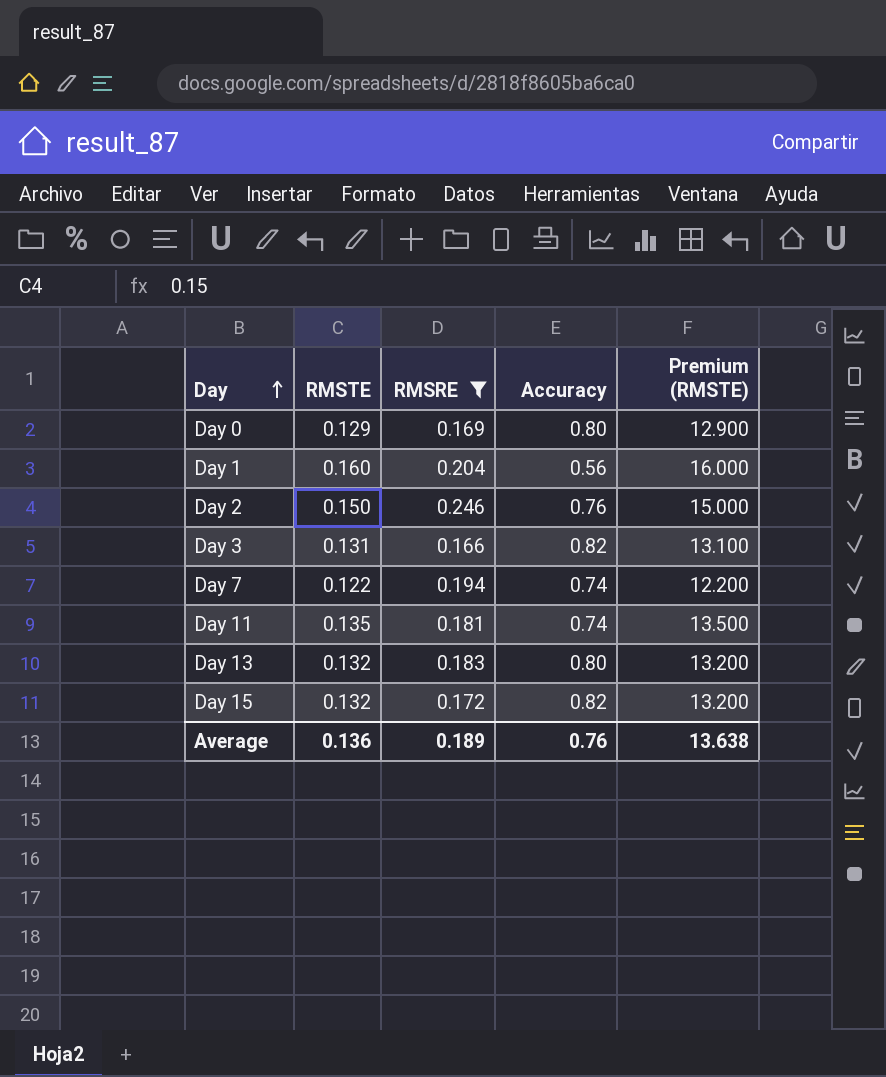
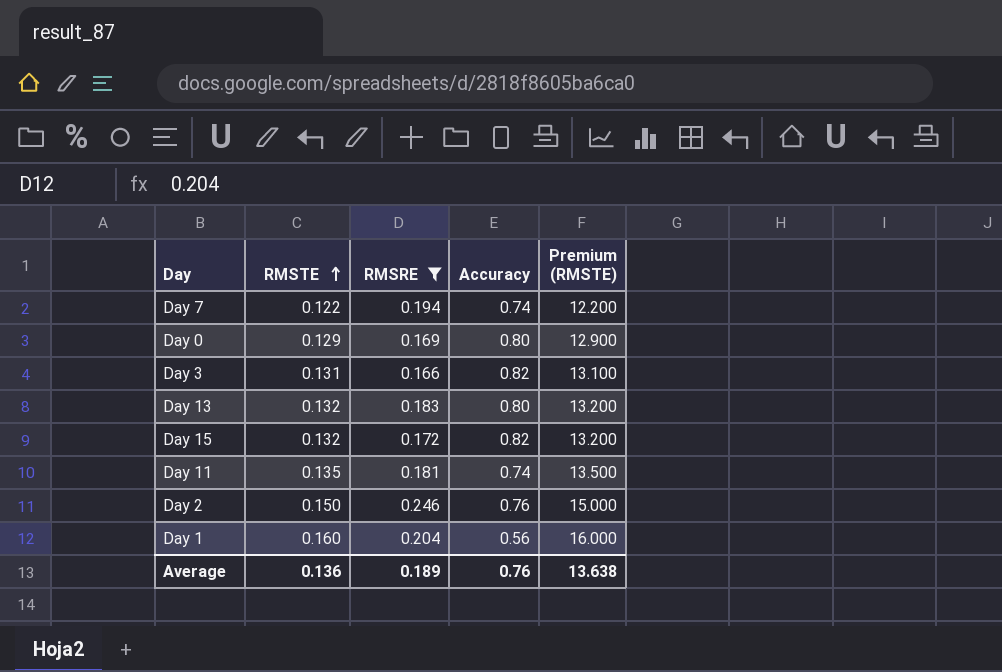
row order: Day ascending -> RMSTE ascending

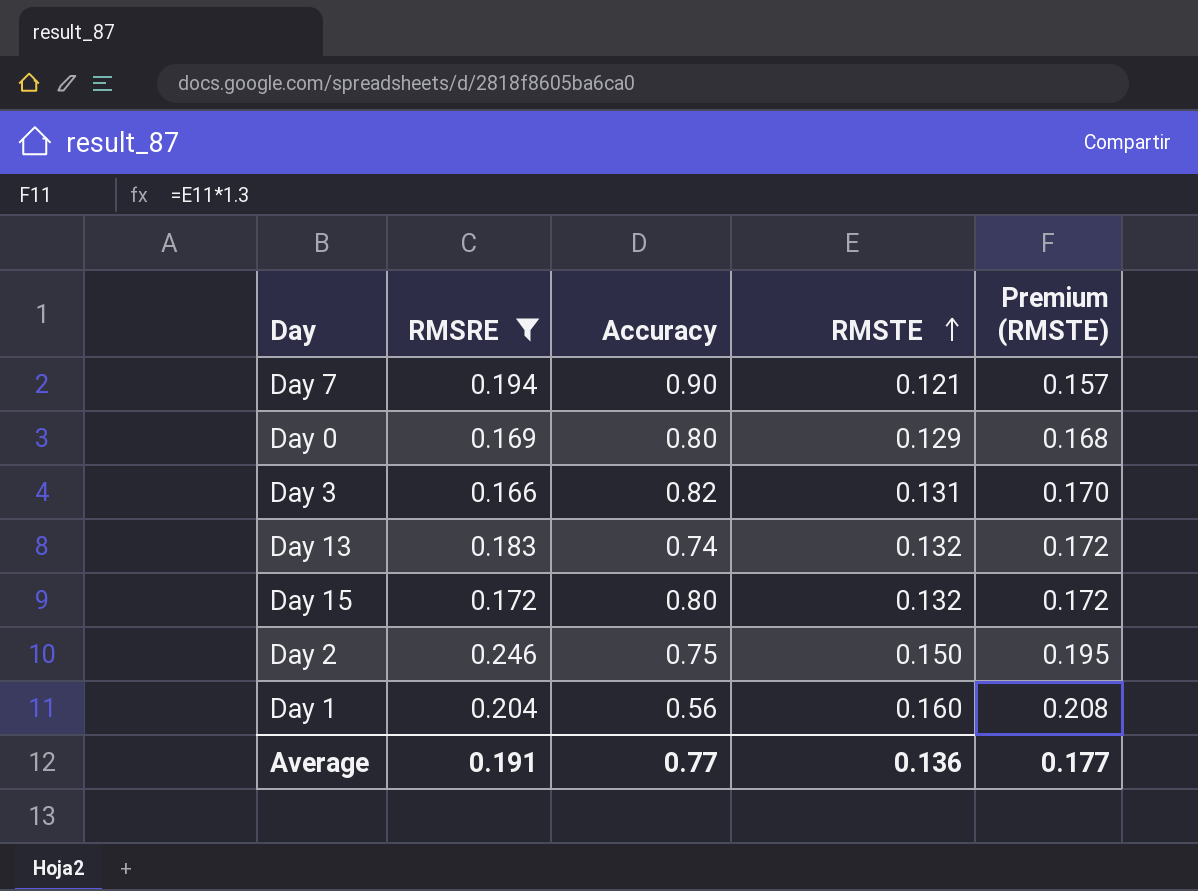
column RMSTE | position: 2 -> 4
column Premium (RMSTE) | formula: [RMSTE] * 100 -> [RMSTE] * 1.3
row Day 11: 0.135 | 0.181 | 0.74 | 13.500 -> none
Day 7 | Accuracy: 0.74 -> 0.90
Day 7 | RMSTE: 0.122 -> 0.121
Day 13 | Accuracy: 0.80 -> 0.74
Day 15 | Accuracy: 0.82 -> 0.80
Day 2 | Accuracy: 0.76 -> 0.75
Average | RMSRE: 0.189 -> 0.191
Average | Accuracy: 0.76 -> 0.77
Average | Premium (RMSTE): 13.638 -> 0.177

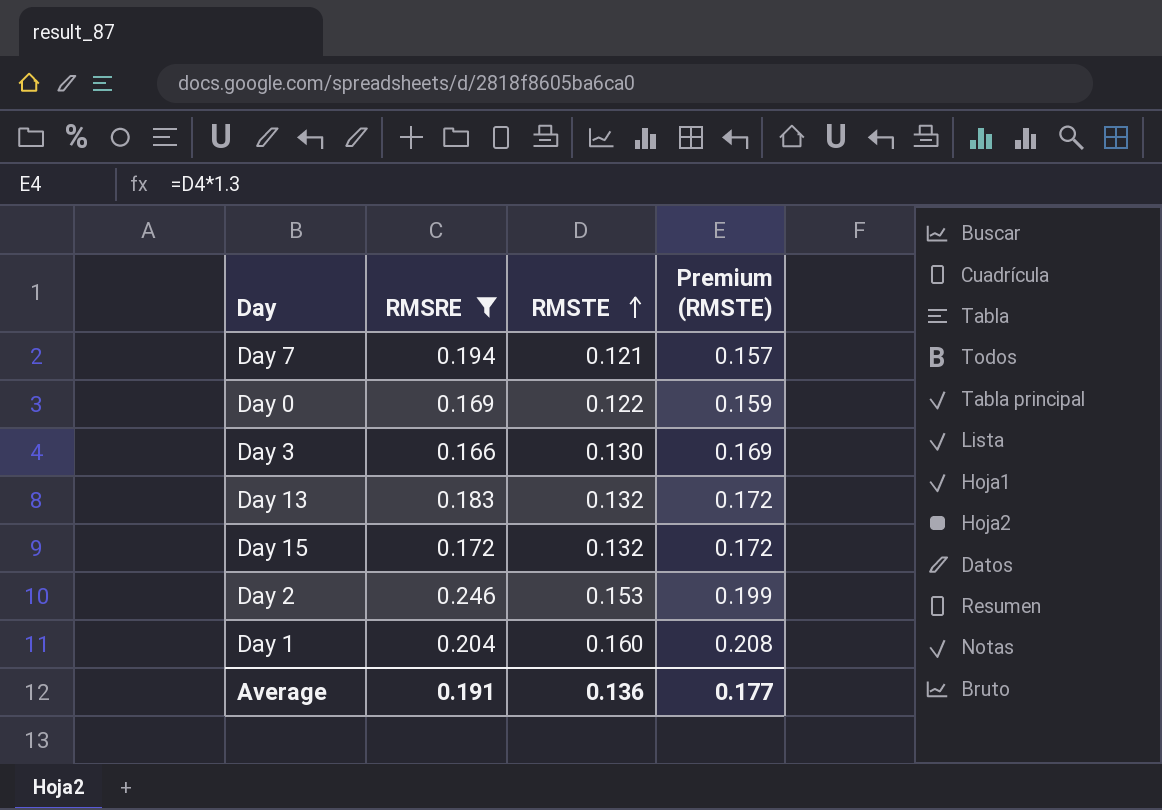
column Accuracy | position: 3 -> none
Day 0 | RMSTE: 0.129 -> 0.122
Day 0 | Premium (RMSTE): 0.168 -> 0.159
Day 3 | RMSTE: 0.131 -> 0.130
Day 3 | Premium (RMSTE): 0.170 -> 0.169
Day 2 | RMSTE: 0.150 -> 0.153
Day 2 | Premium (RMSTE): 0.195 -> 0.199

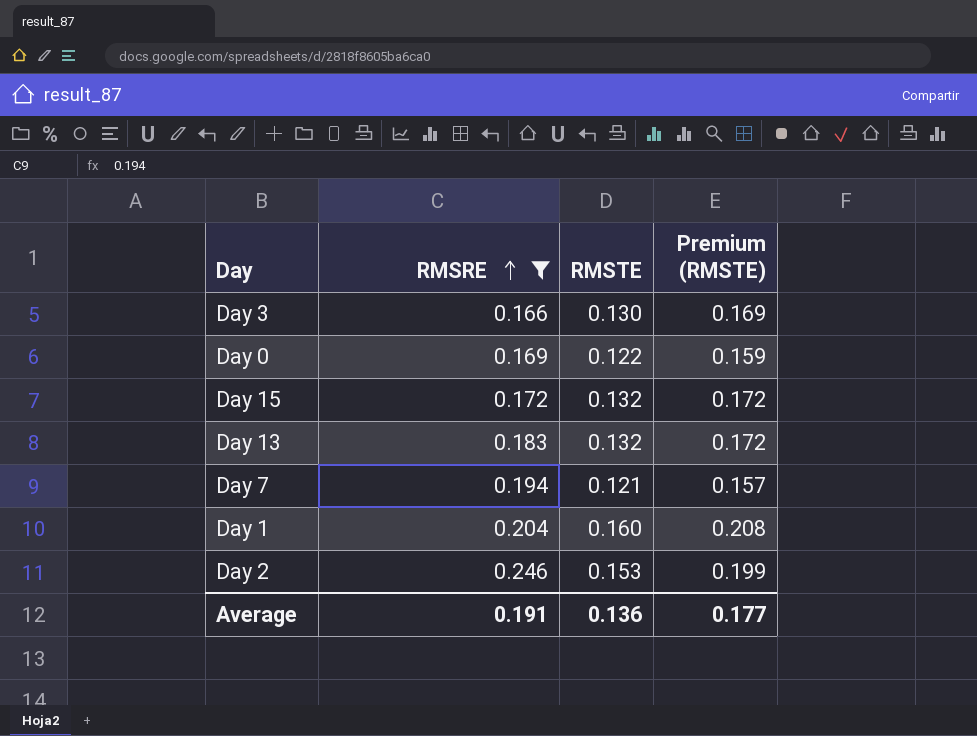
row order: RMSTE ascending -> RMSRE ascending

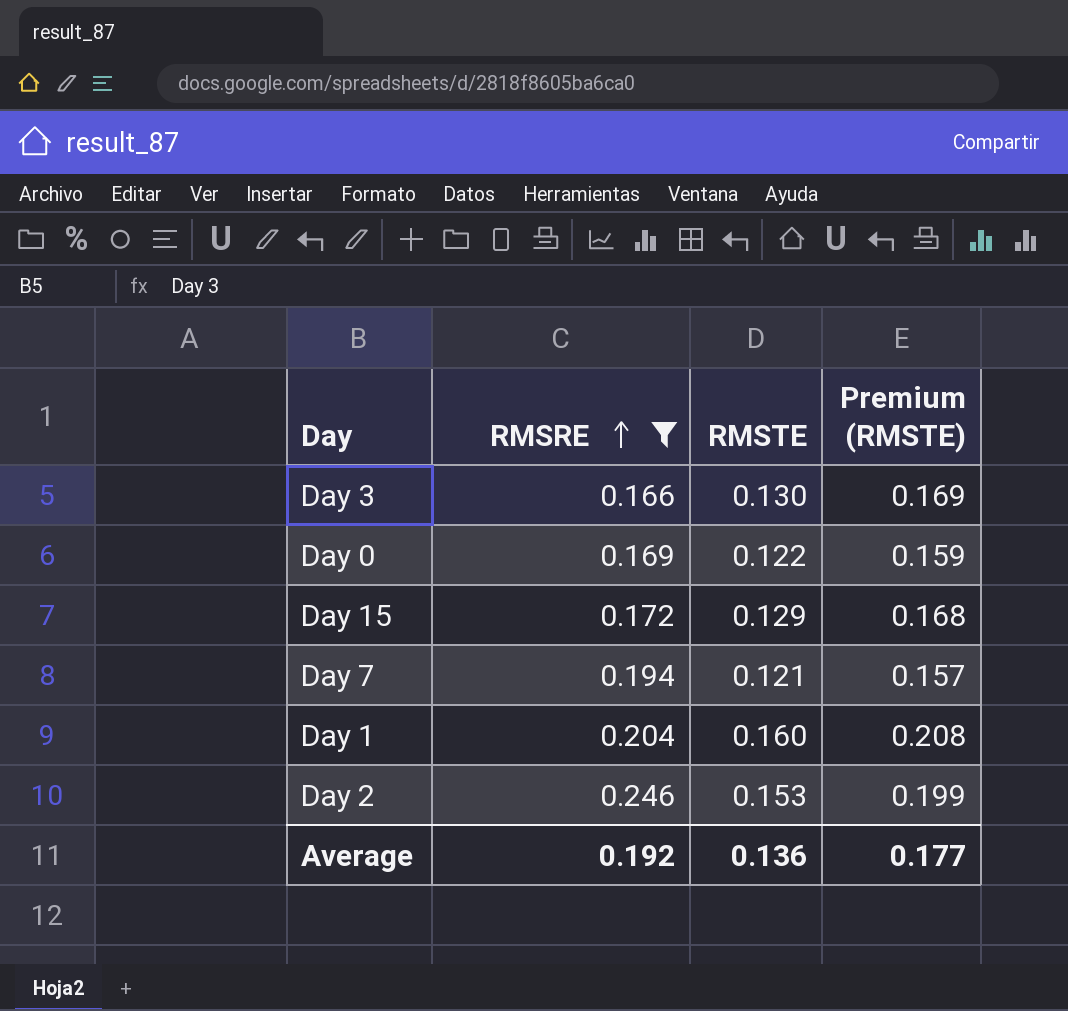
row Day 13: 0.183 | 0.132 | 0.172 -> none
Day 15 | RMSTE: 0.132 -> 0.129
Day 15 | Premium (RMSTE): 0.172 -> 0.168
Average | RMSRE: 0.191 -> 0.192

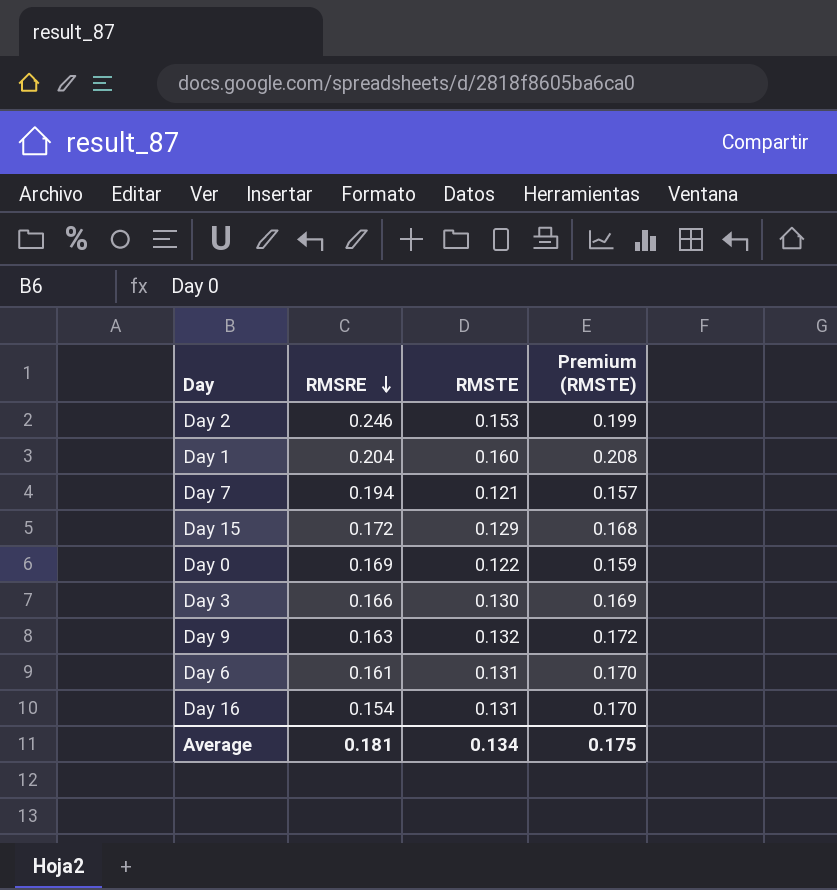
filter: RMSRE >= 0.166 -> none
row order: RMSRE ascending -> RMSRE descending
Average | RMSRE: 0.192 -> 0.181
Average | RMSTE: 0.136 -> 0.134
Average | Premium (RMSTE): 0.177 -> 0.175

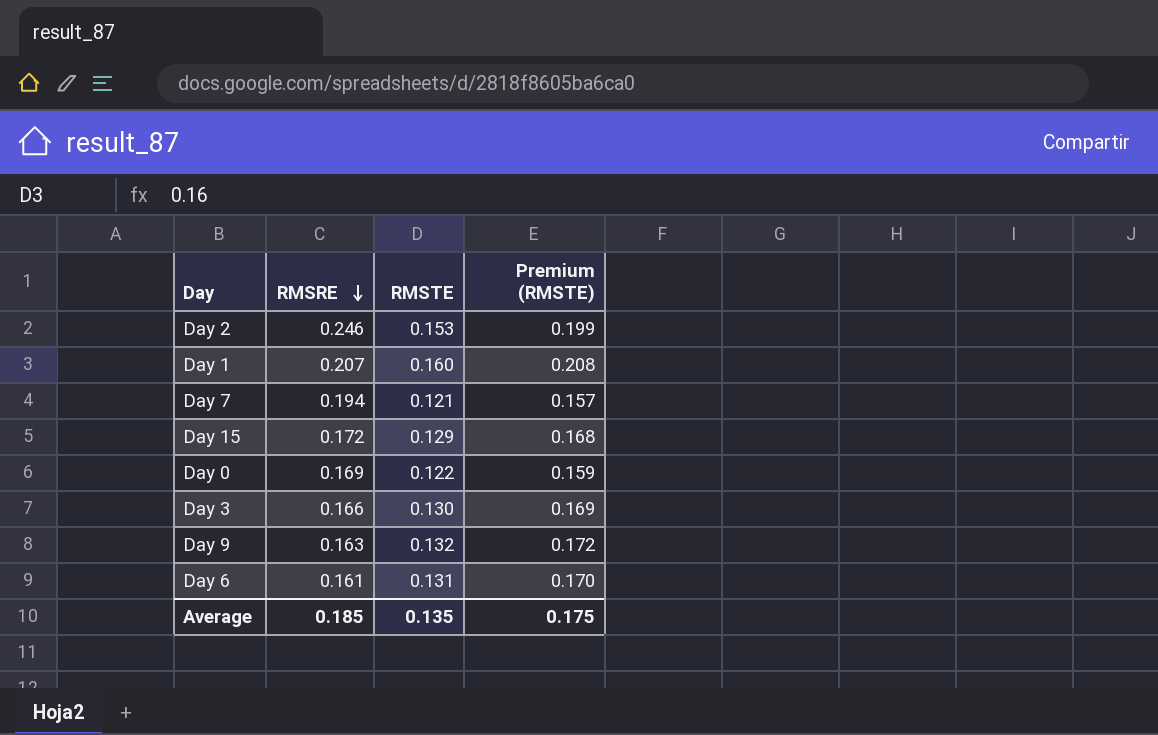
row Day 16: 0.154 | 0.131 | 0.170 -> none
Day 1 | RMSRE: 0.204 -> 0.207
Average | RMSRE: 0.181 -> 0.185
Average | RMSTE: 0.134 -> 0.135

